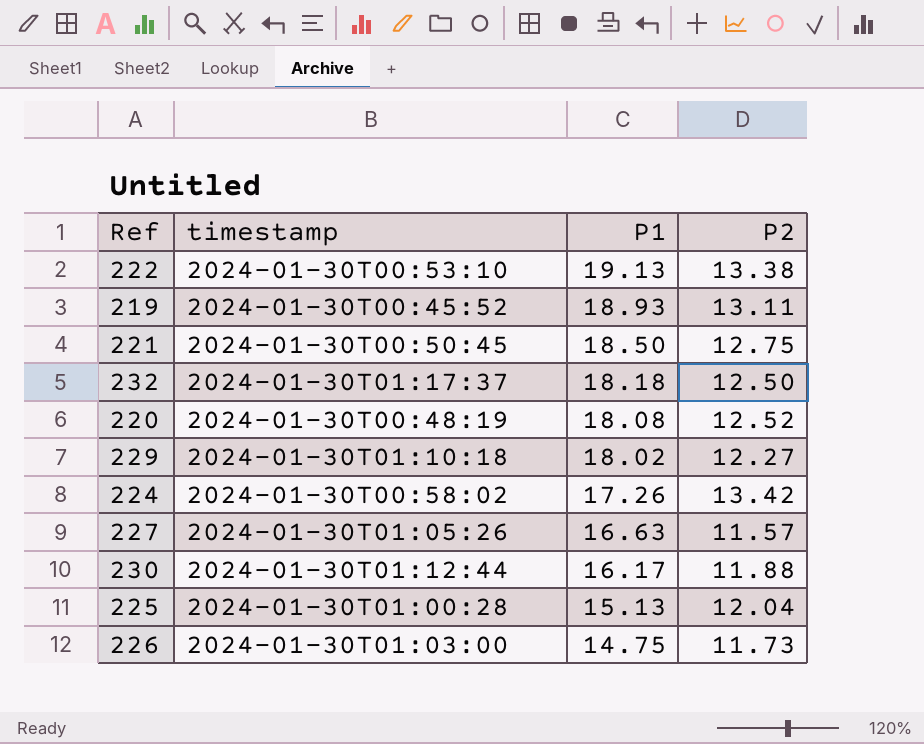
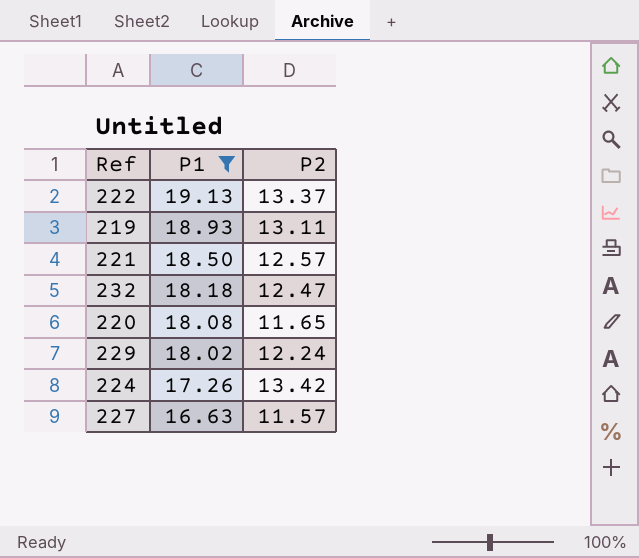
filter: none -> P1 >= 16.63
column timestamp | position: 2 -> none
222 | P2: 13.38 -> 13.37
221 | P2: 12.75 -> 12.57
232 | P2: 12.50 -> 12.47
220 | P2: 12.52 -> 11.65
229 | P2: 12.27 -> 12.24

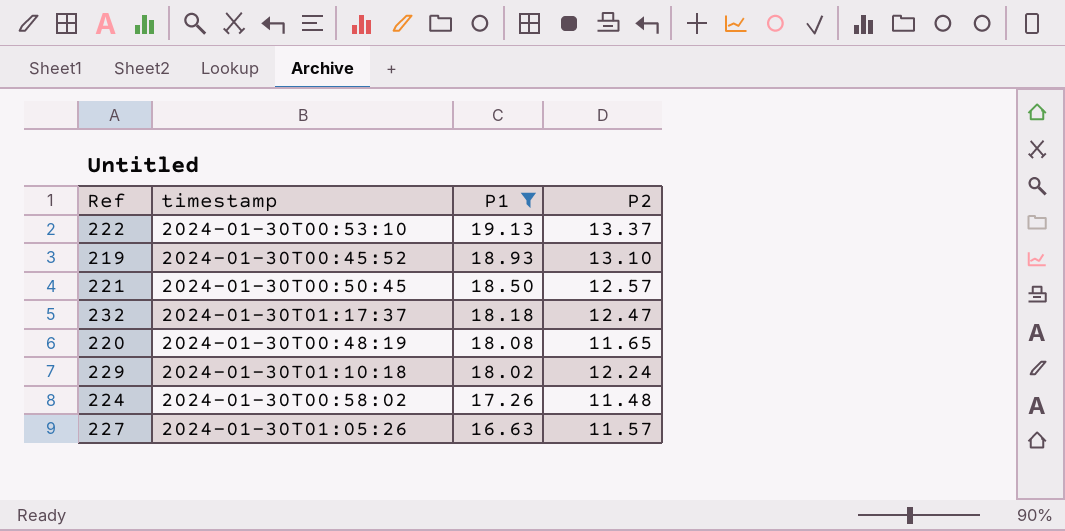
column timestamp | position: none -> 2
219 | P2: 13.11 -> 13.10
224 | P2: 13.42 -> 11.48

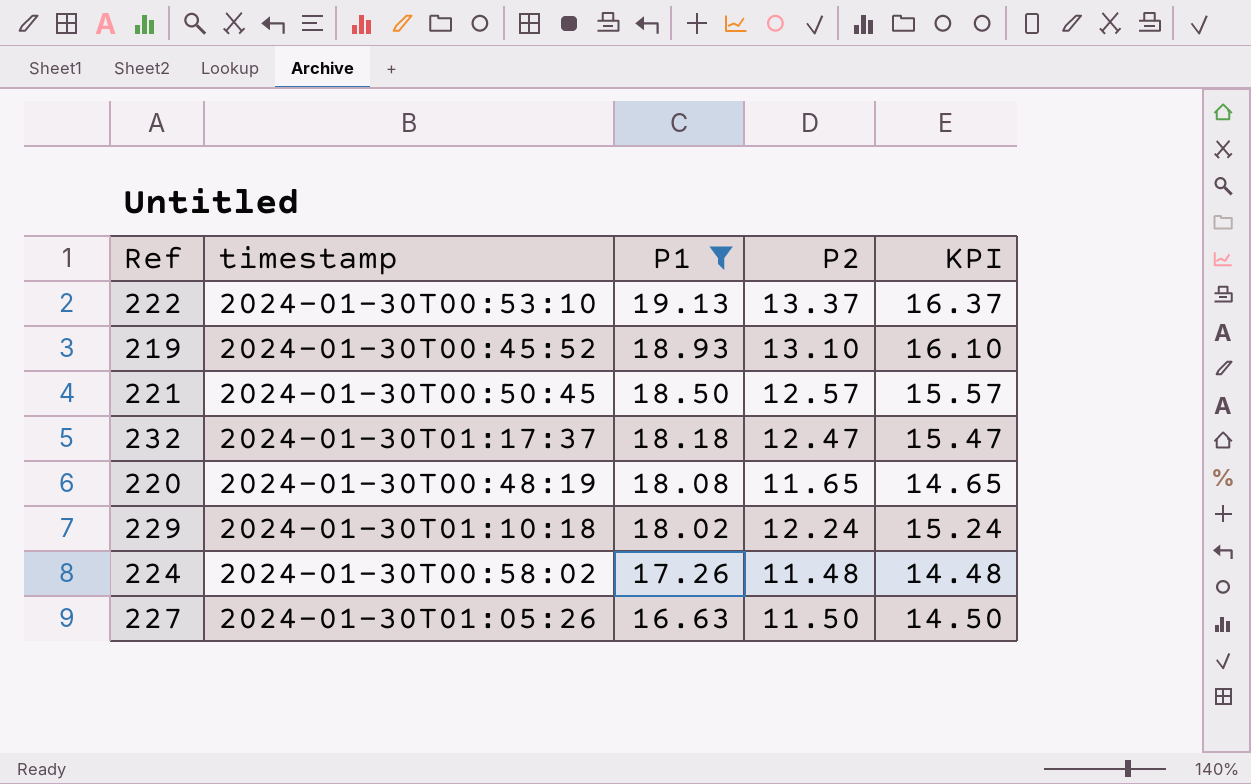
column KPI | formula: none -> [P2] + 3
227 | P2: 11.57 -> 11.50

